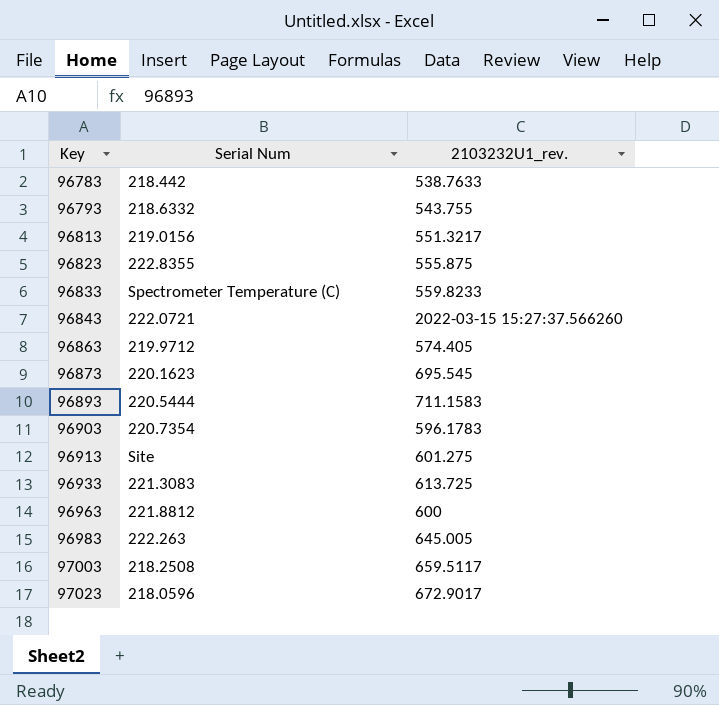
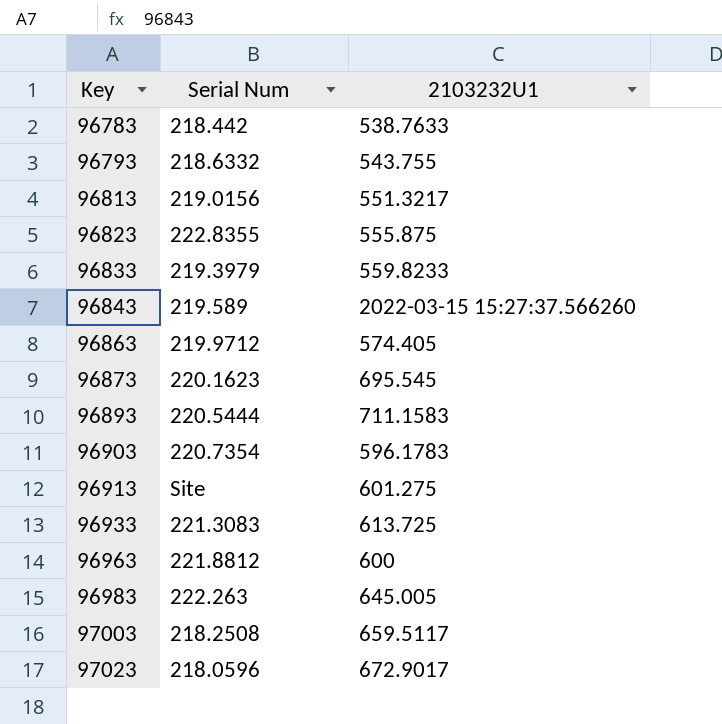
column name: 2103232U1_rev. -> 2103232U1
96833 | Serial Num: Spectrometer Temperature (C) -> 219.3979
96843 | Serial Num: 222.0721 -> 219.589

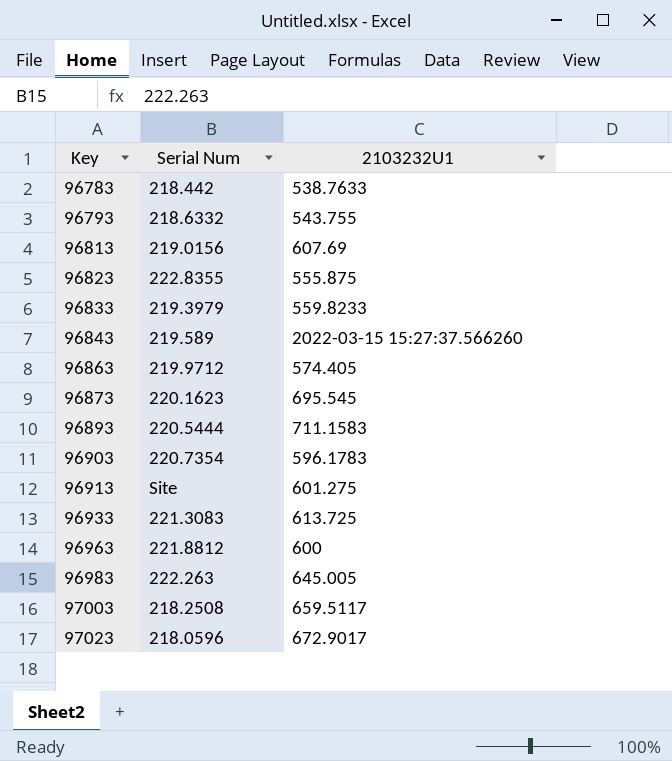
96813 | 2103232U1: 551.3217 -> 607.69

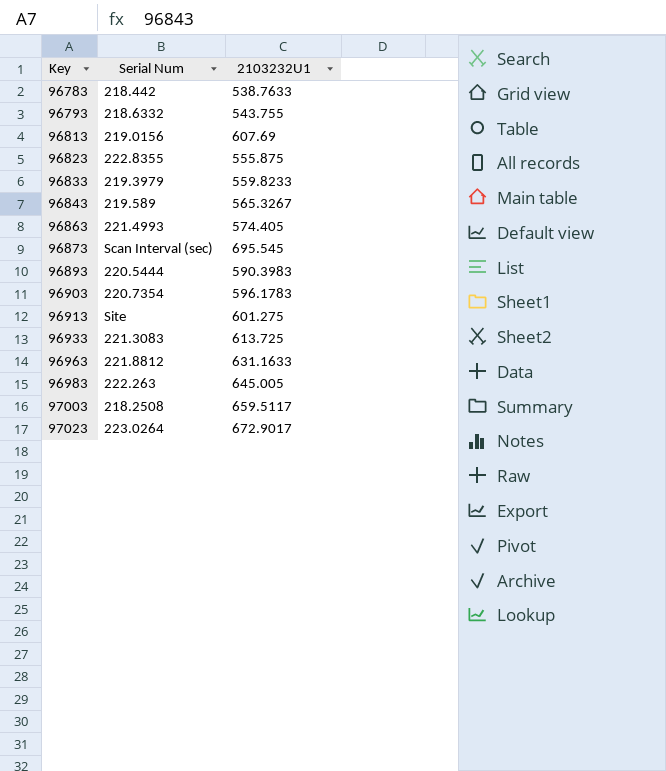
96843 | 2103232U1: 2022-03-15 15:27:37.566260 -> 565.3267
96863 | Serial Num: 219.9712 -> 221.4993
96873 | Serial Num: 220.1623 -> Scan Interval (sec)
96893 | 2103232U1: 711.1583 -> 590.3983
96963 | 2103232U1: 600 -> 631.1633
97023 | Serial Num: 218.0596 -> 223.0264

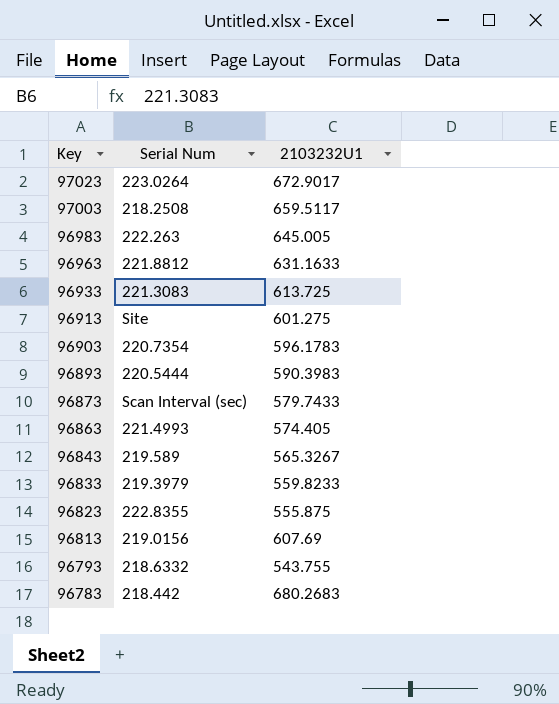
row order: Key ascending -> Key descending
96873 | 2103232U1: 695.545 -> 579.7433
96783 | 2103232U1: 538.7633 -> 680.2683

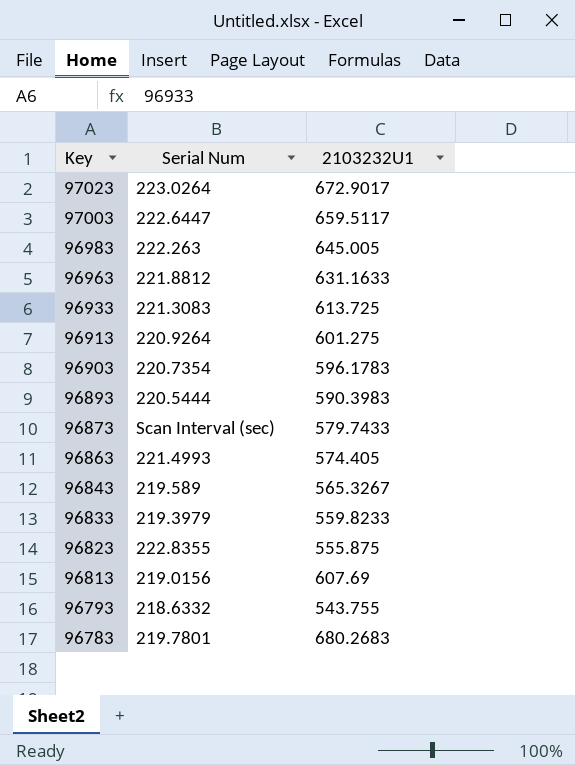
97003 | Serial Num: 218.2508 -> 222.6447
96913 | Serial Num: Site -> 220.9264
96783 | Serial Num: 218.442 -> 219.7801

